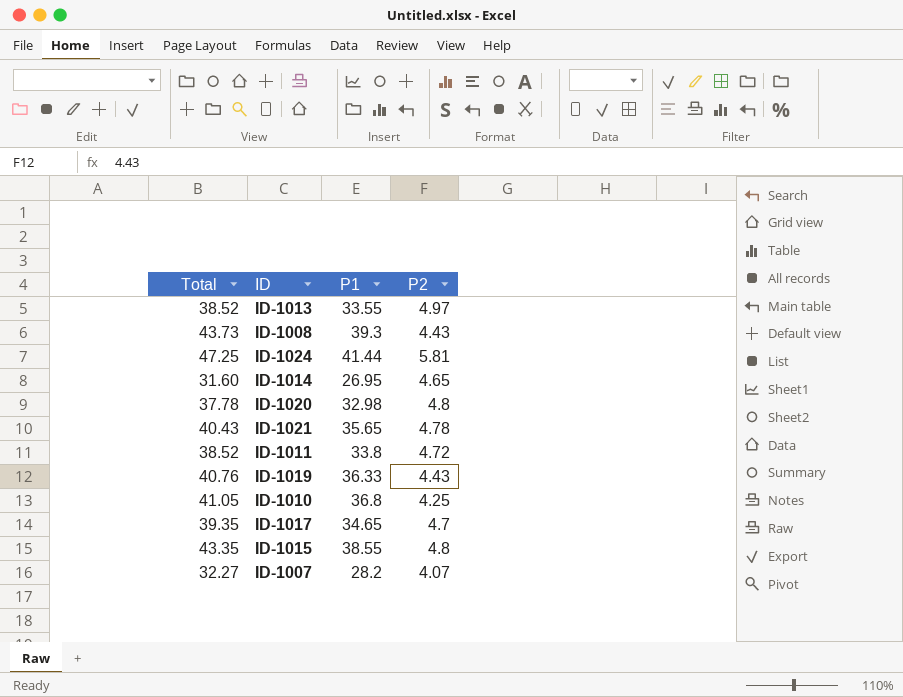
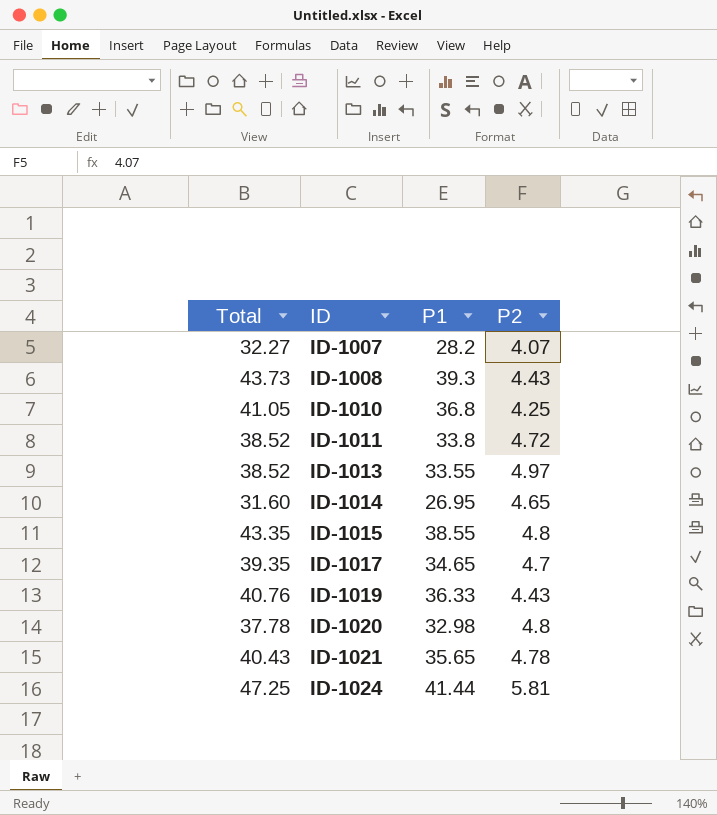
row order: none -> ID ascending

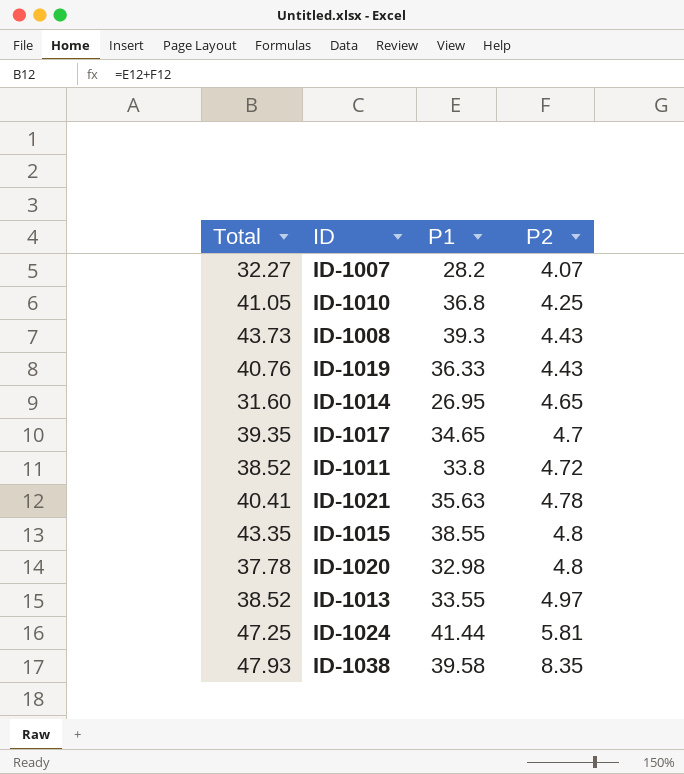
row order: ID ascending -> P2 ascending
ID-1021 | Total: 40.43 -> 40.41
ID-1021 | P1: 35.65 -> 35.63
row ID-1038: none -> 47.93 | 39.58 | 8.35

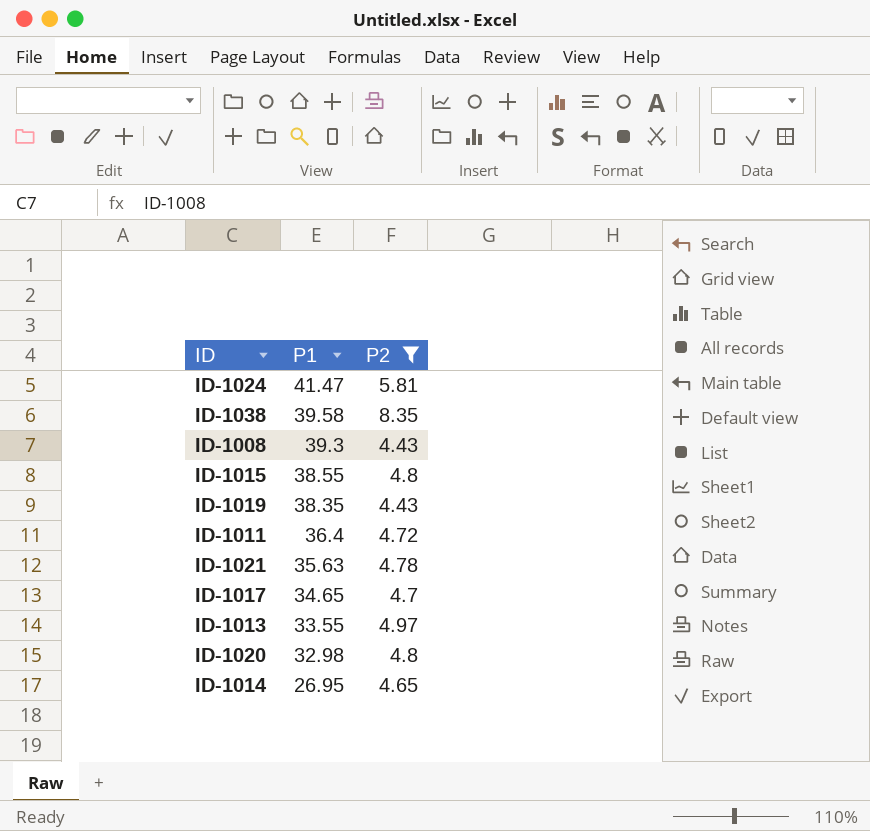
filter: none -> P2 >= 4.43
row order: P2 ascending -> P1 descending
column Total | formula: [P1] + [P2] -> none
ID-1024 | P1: 41.44 -> 41.47
ID-1019 | P1: 36.33 -> 38.35
ID-1011 | P1: 33.8 -> 36.4

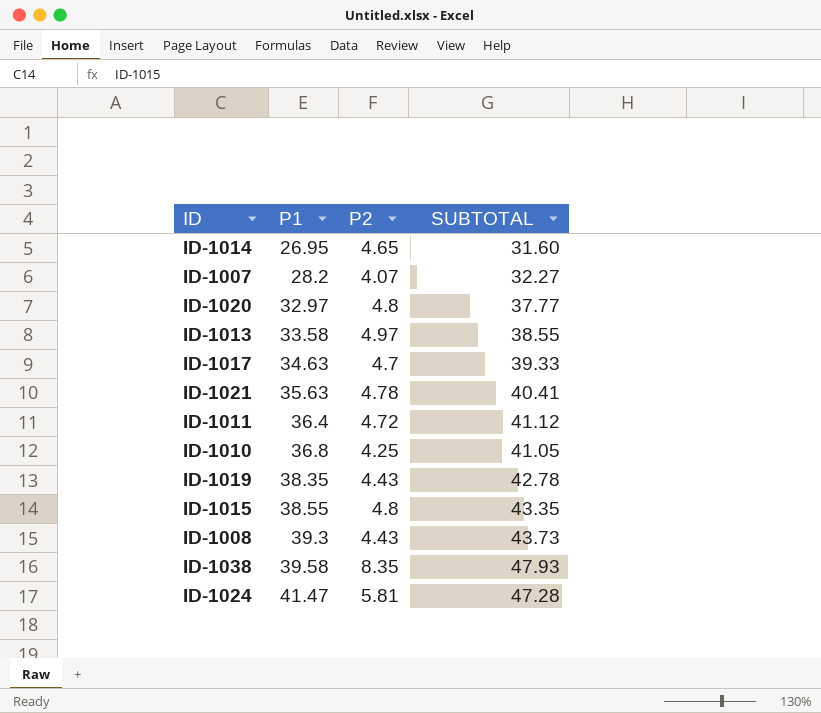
filter: P2 >= 4.43 -> none
row order: P1 descending -> P1 ascending
column SUBTOTAL | formula: none -> [P1] + [P2]
ID-1020 | P1: 32.98 -> 32.97
ID-1013 | P1: 33.55 -> 33.58
ID-1017 | P1: 34.65 -> 34.63

